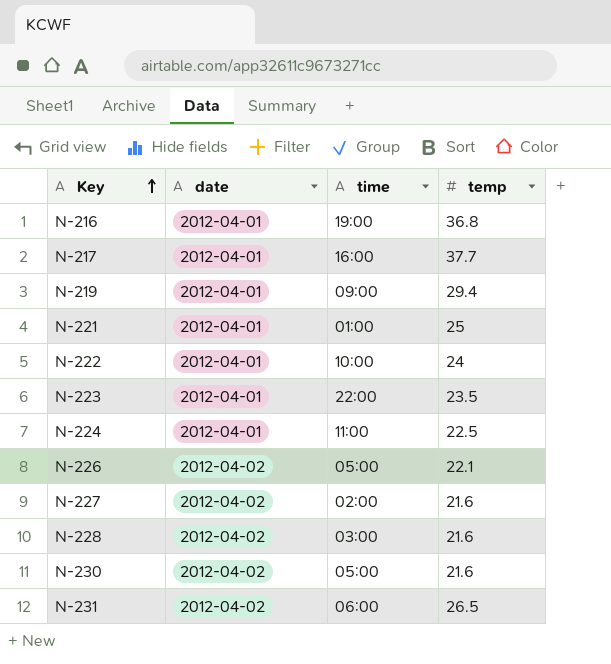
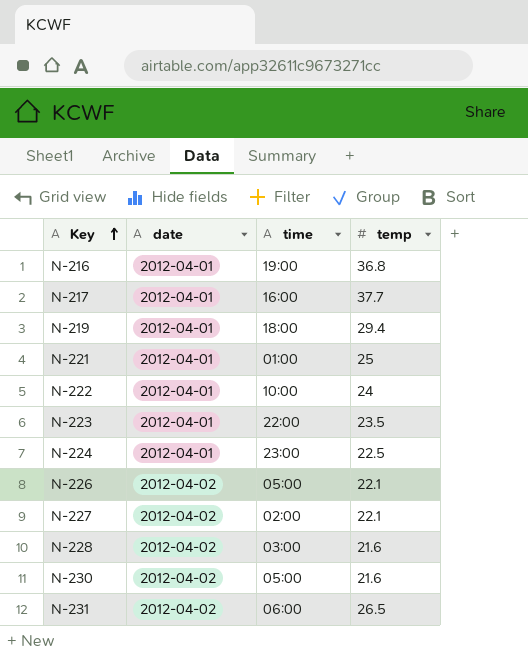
N-219 | time: 09:00 -> 18:00
N-224 | time: 11:00 -> 23:00
N-227 | temp: 21.6 -> 22.1

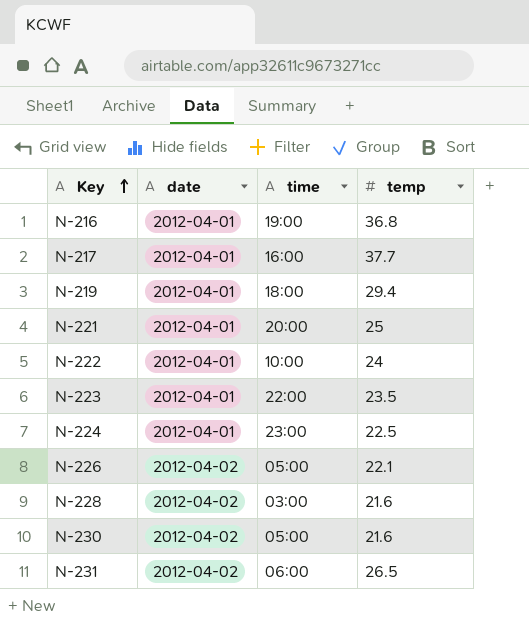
row N-227: 2012-04-02 | 02:00 | 22.1 -> none
N-221 | time: 01:00 -> 20:00

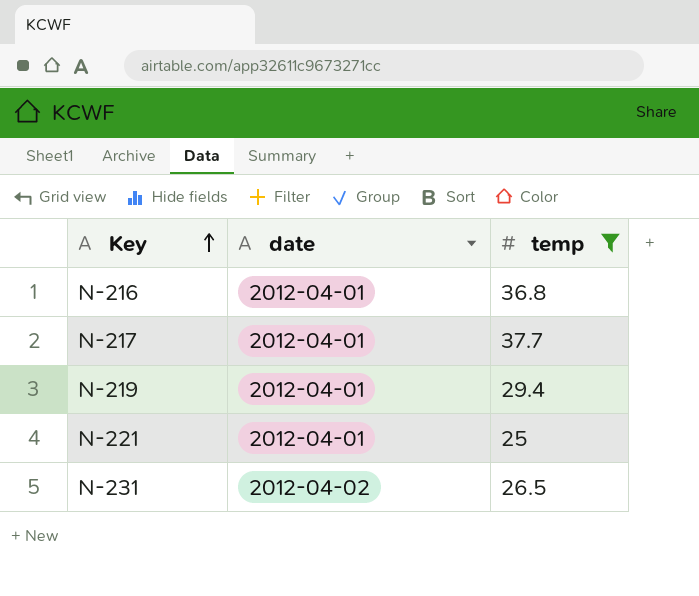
filter: none -> temp >= 25
column time | position: 3 -> none

